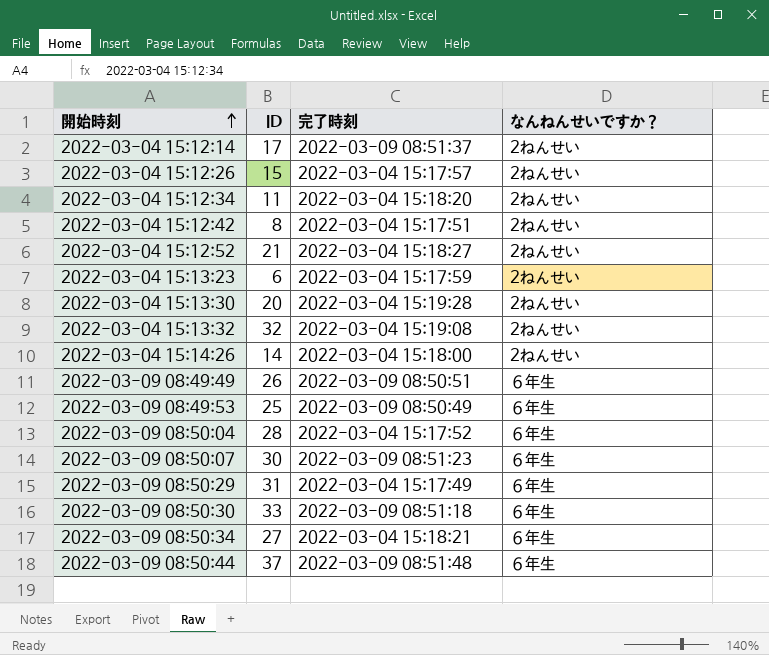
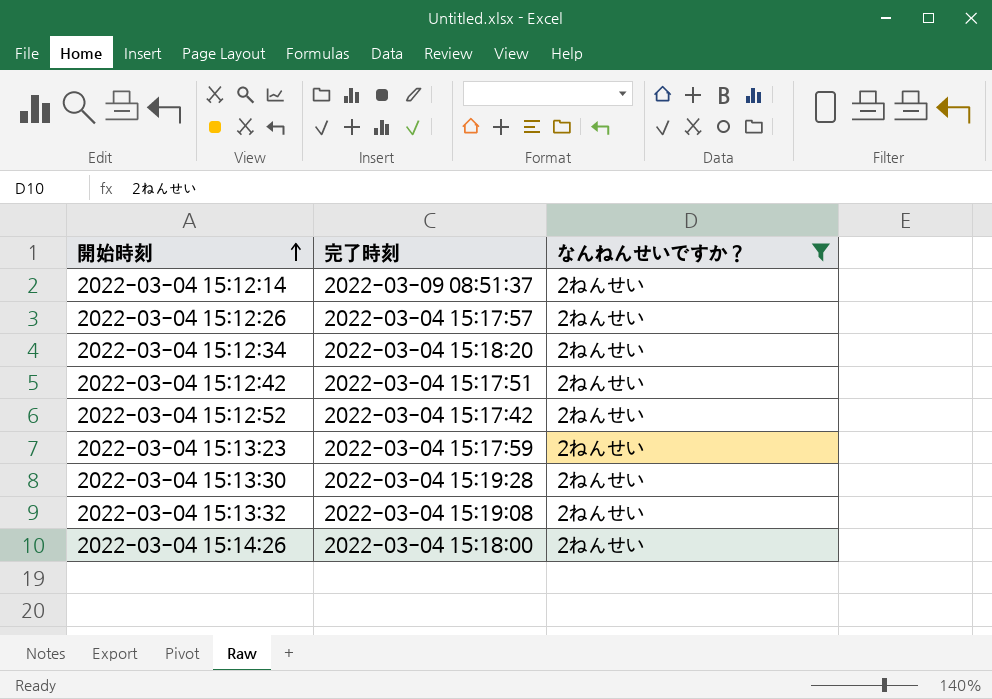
filter: none -> なんねんせいですか？ = 2ねんせい
column ID | position: 2 -> none
2022-03-04 15:12:52 | 完了時刻: 2022-03-04 15:18:27 -> 2022-03-04 15:17:42

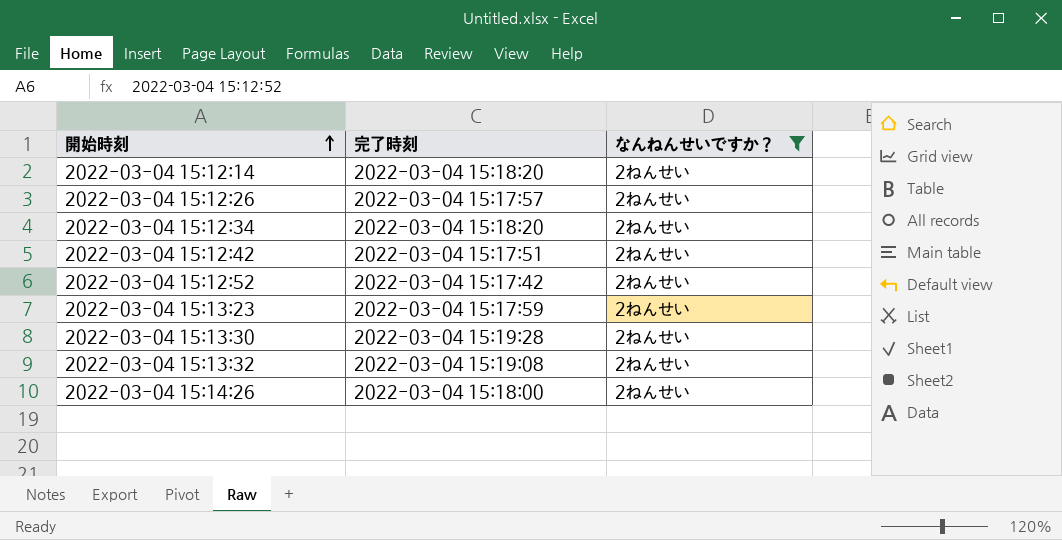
2022-03-04 15:12:14 | 完了時刻: 2022-03-09 08:51:37 -> 2022-03-04 15:18:20

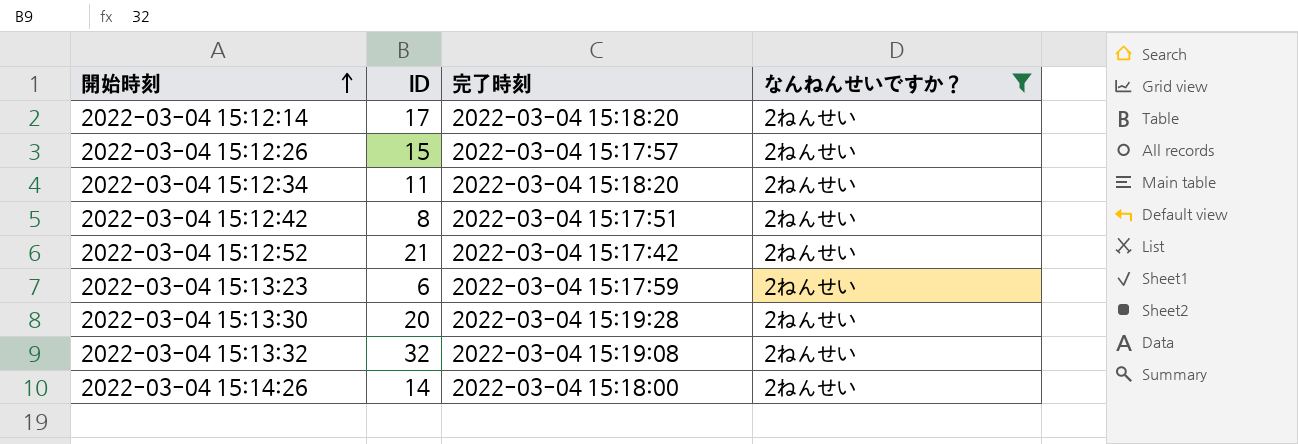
column ID | position: none -> 2

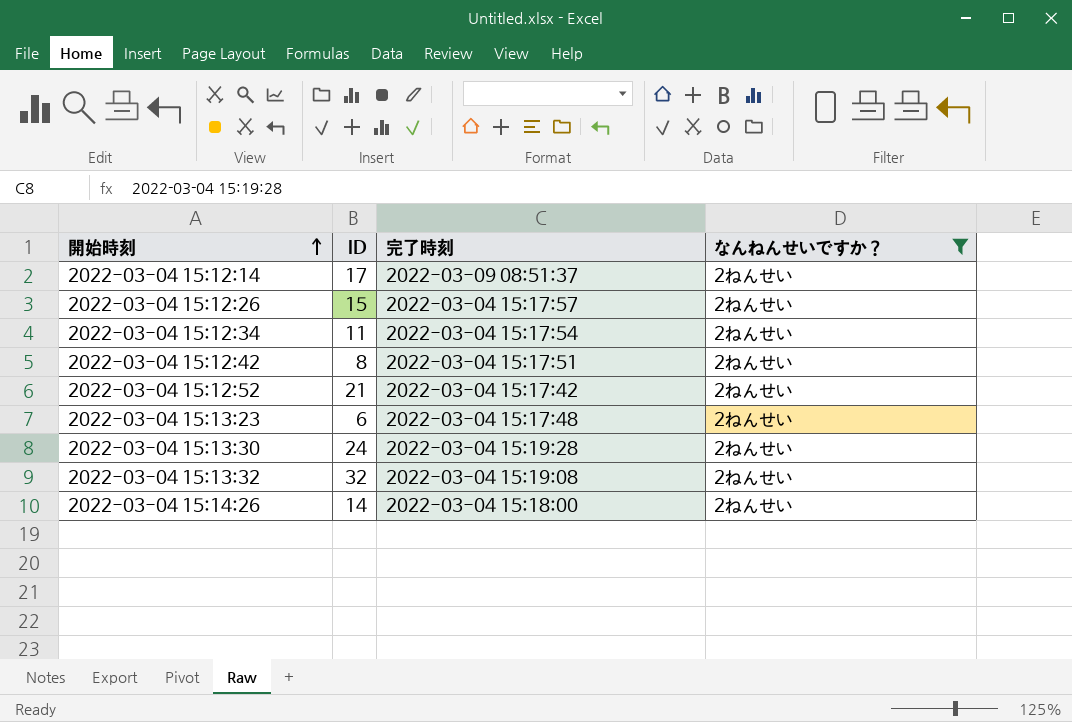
2022-03-04 15:12:14 | 完了時刻: 2022-03-04 15:18:20 -> 2022-03-09 08:51:37
2022-03-04 15:12:34 | 完了時刻: 2022-03-04 15:18:20 -> 2022-03-04 15:17:54
2022-03-04 15:13:23 | 完了時刻: 2022-03-04 15:17:59 -> 2022-03-04 15:17:48
2022-03-04 15:13:30 | ID: 20 -> 24

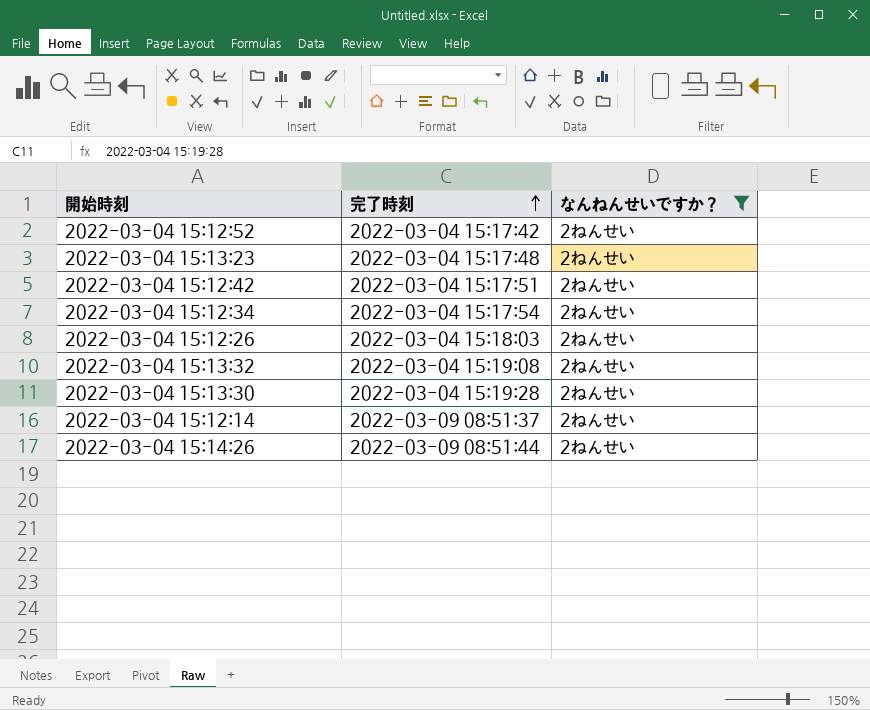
row order: 開始時刻 ascending -> 完了時刻 ascending
column ID | position: 2 -> none
2022-03-04 15:12:26 | 完了時刻: 2022-03-04 15:17:57 -> 2022-03-04 15:18:03
2022-03-04 15:14:26 | 完了時刻: 2022-03-04 15:18:00 -> 2022-03-09 08:51:44

